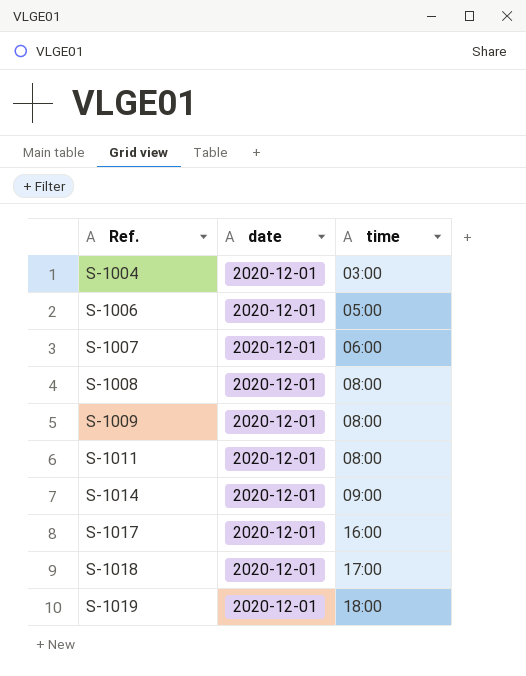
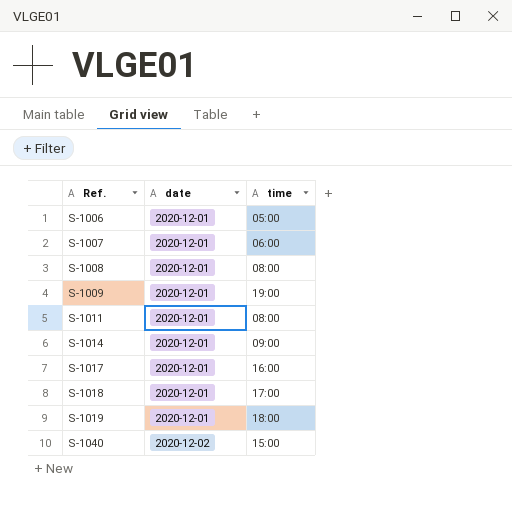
row S-1004: 2020-12-01 | 03:00 -> none
S-1009 | time: 08:00 -> 19:00
row S-1040: none -> 2020-12-02 | 15:00

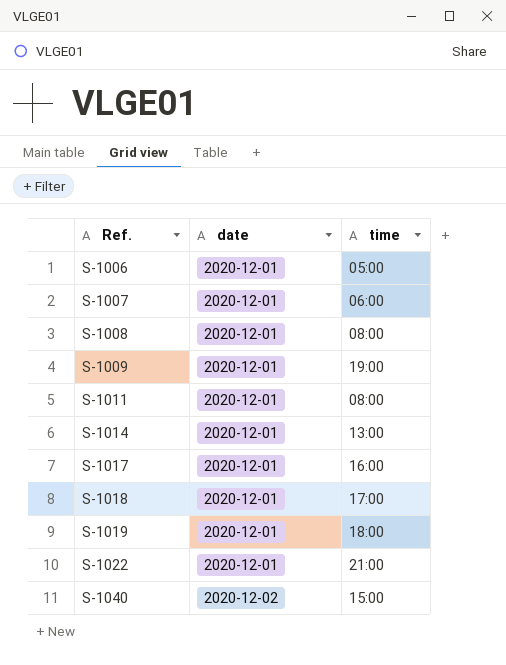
S-1014 | time: 09:00 -> 13:00
row S-1022: none -> 2020-12-01 | 21:00

